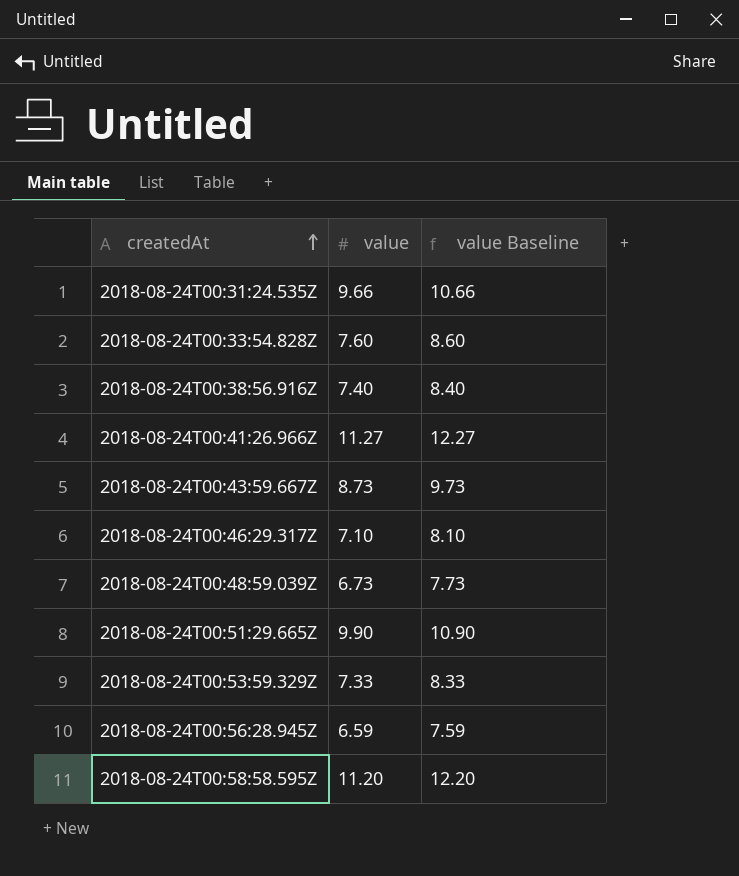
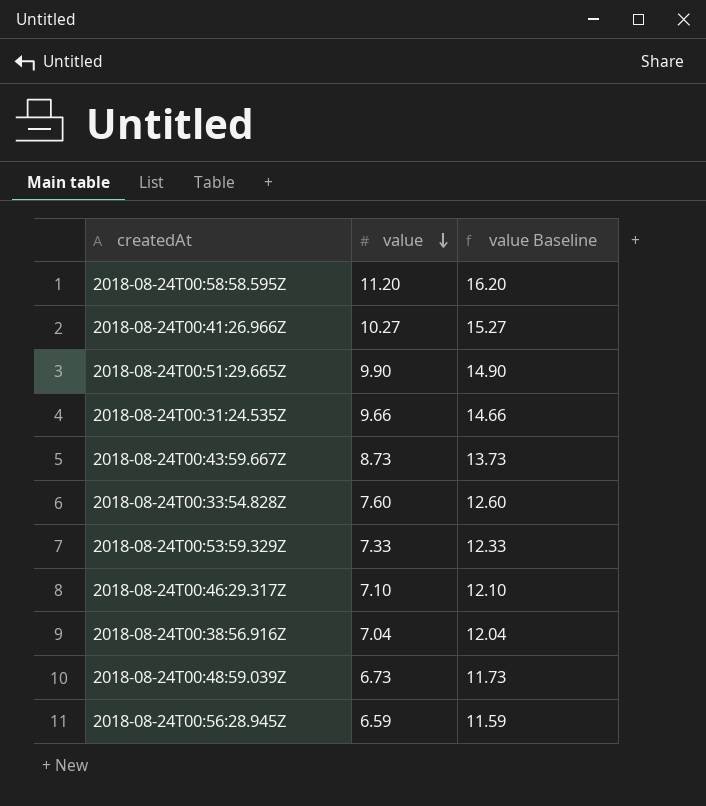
row order: createdAt ascending -> value descending
column value Baseline | formula: [value] + 1 -> [value] + 5
2018-08-24T00:41:26.966Z | value: 11.27 -> 10.27
2018-08-24T00:38:56.916Z | value: 7.40 -> 7.04

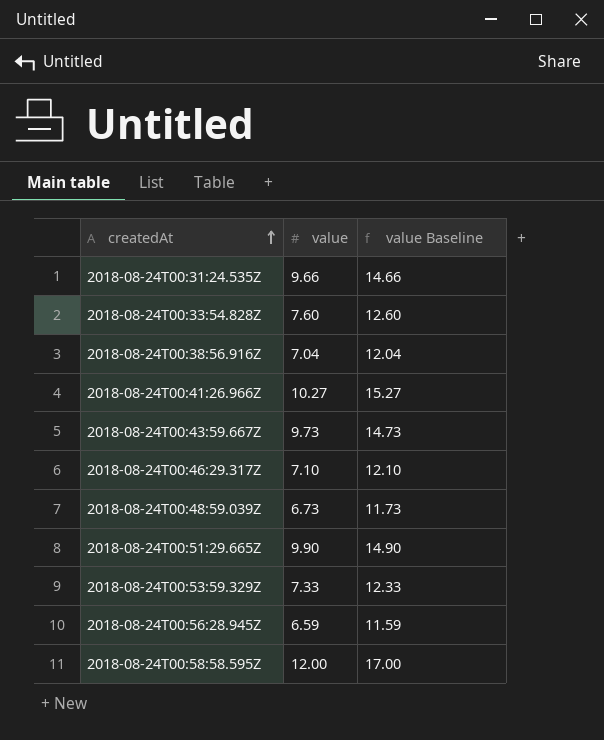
row order: value descending -> createdAt ascending
2018-08-24T00:43:59.667Z | value: 8.73 -> 9.73
2018-08-24T00:43:59.667Z | value Baseline: 13.73 -> 14.73
2018-08-24T00:58:58.595Z | value: 11.20 -> 12.00
2018-08-24T00:58:58.595Z | value Baseline: 16.20 -> 17.00

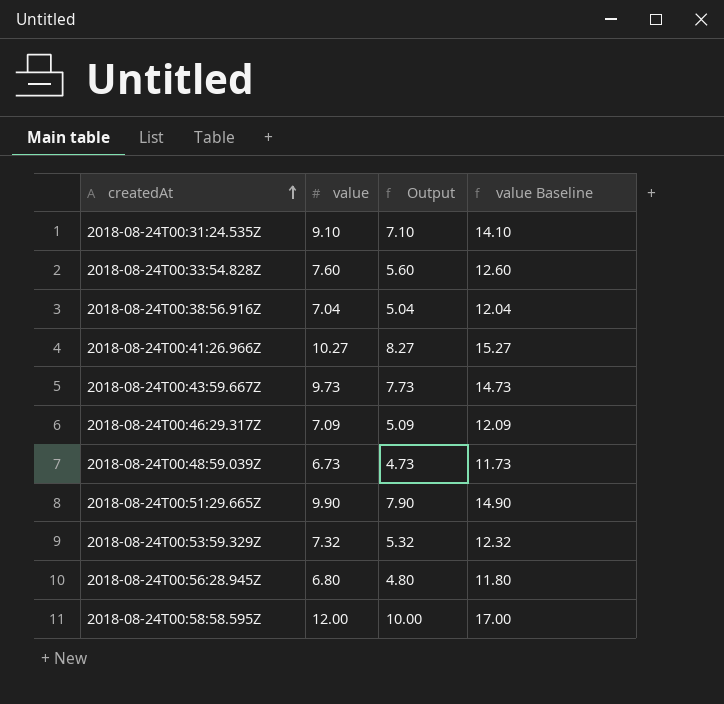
column Output | formula: none -> [value] - 2
2018-08-24T00:31:24.535Z | value: 9.66 -> 9.10
2018-08-24T00:31:24.535Z | value Baseline: 14.66 -> 14.10
2018-08-24T00:46:29.317Z | value: 7.10 -> 7.09
2018-08-24T00:46:29.317Z | value Baseline: 12.10 -> 12.09
2018-08-24T00:53:59.329Z | value: 7.33 -> 7.32
2018-08-24T00:53:59.329Z | value Baseline: 12.33 -> 12.32
2018-08-24T00:56:28.945Z | value: 6.59 -> 6.80
2018-08-24T00:56:28.945Z | value Baseline: 11.59 -> 11.80

